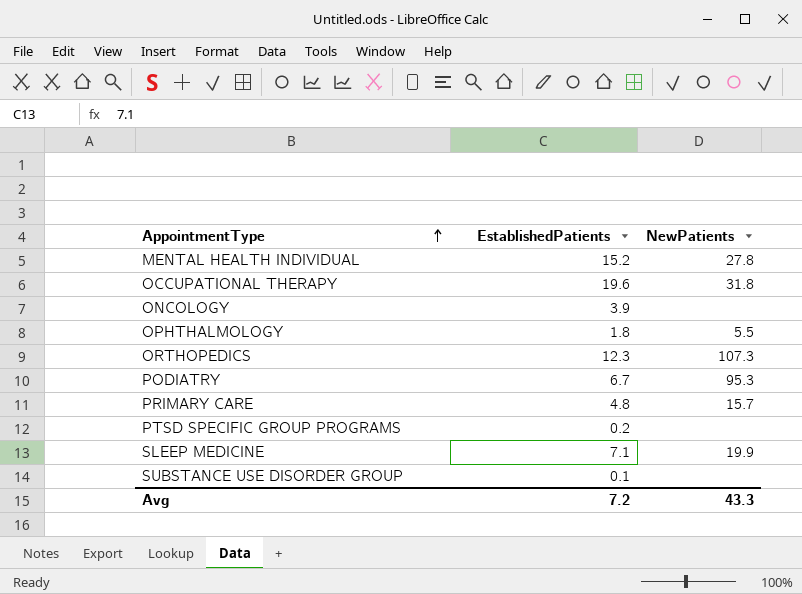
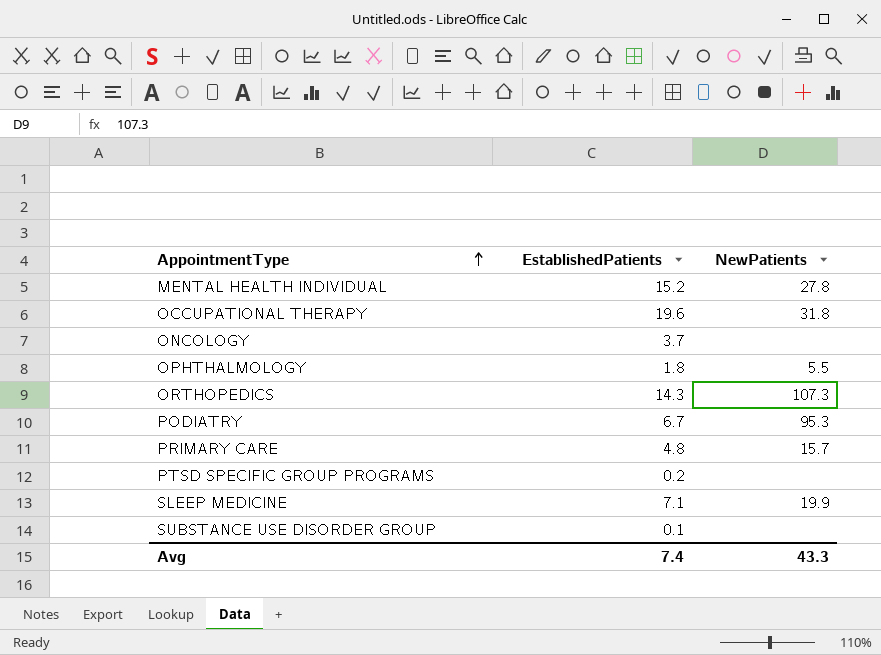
ONCOLOGY | EstablishedPatients: 3.9 -> 3.7
ORTHOPEDICS | EstablishedPatients: 12.3 -> 14.3
Avg | EstablishedPatients: 7.2 -> 7.4

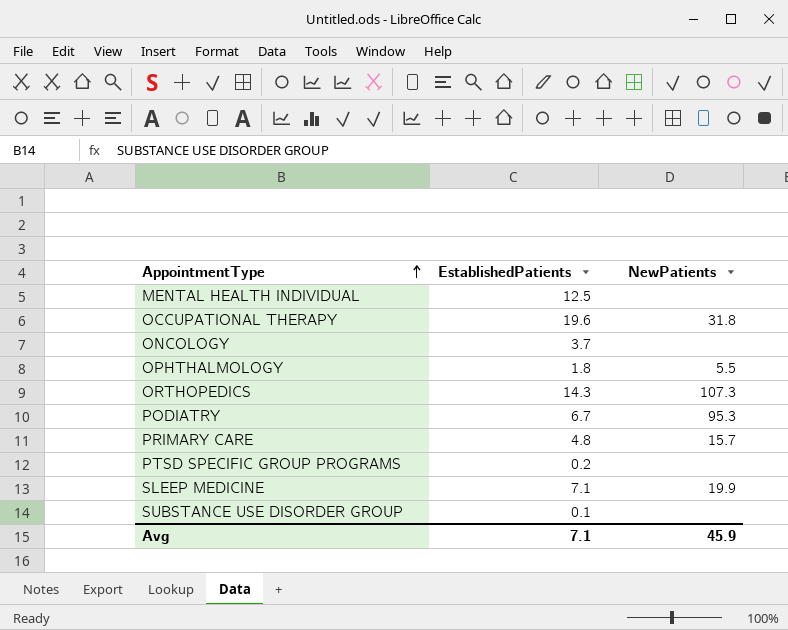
MENTAL HEALTH INDIVIDUAL | EstablishedPatients: 15.2 -> 12.5
MENTAL HEALTH INDIVIDUAL | NewPatients: 27.8 -> none
Avg | EstablishedPatients: 7.4 -> 7.1
Avg | NewPatients: 43.3 -> 45.9

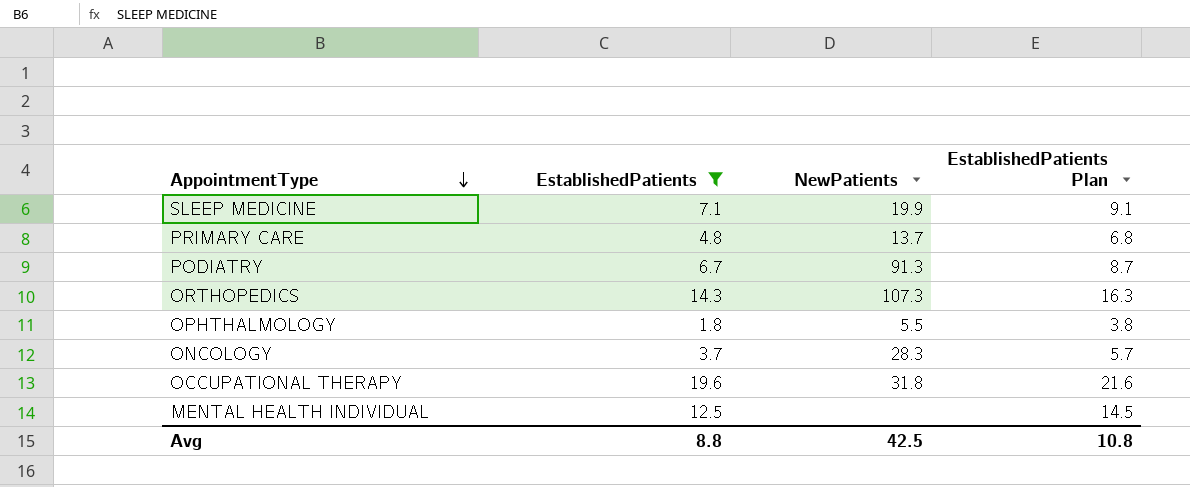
filter: none -> EstablishedPatients >= 1.8
row order: AppointmentType ascending -> AppointmentType descending
column EstablishedPatients Plan | formula: none -> [EstablishedPatients] + 2
PRIMARY CARE | NewPatients: 15.7 -> 13.7
PODIATRY | NewPatients: 95.3 -> 91.3
ONCOLOGY | NewPatients: none -> 28.3
Avg | EstablishedPatients: 7.1 -> 8.8
Avg | NewPatients: 45.9 -> 42.5

